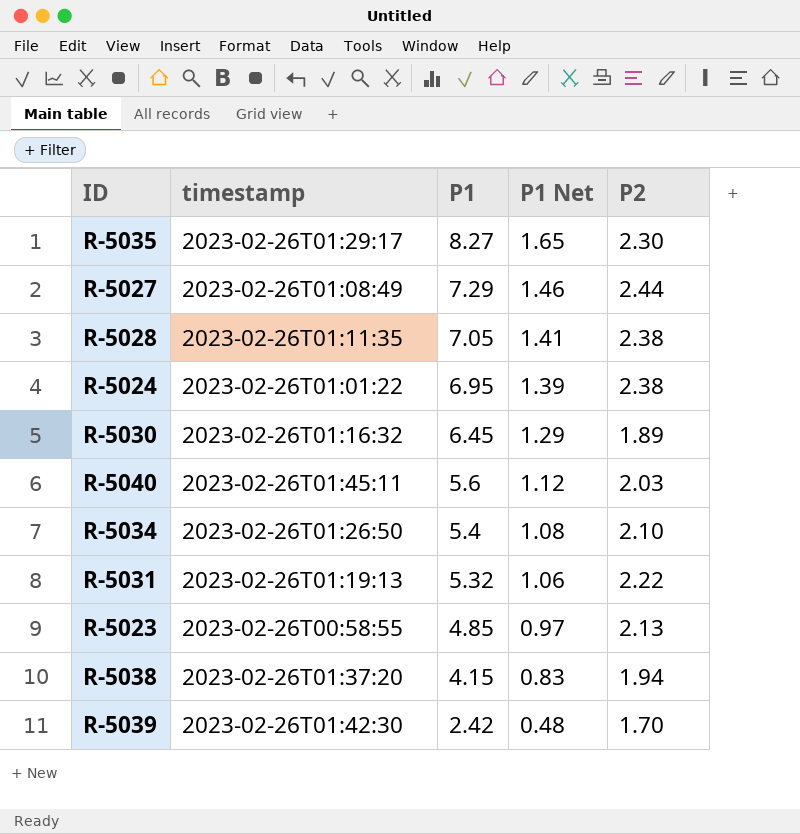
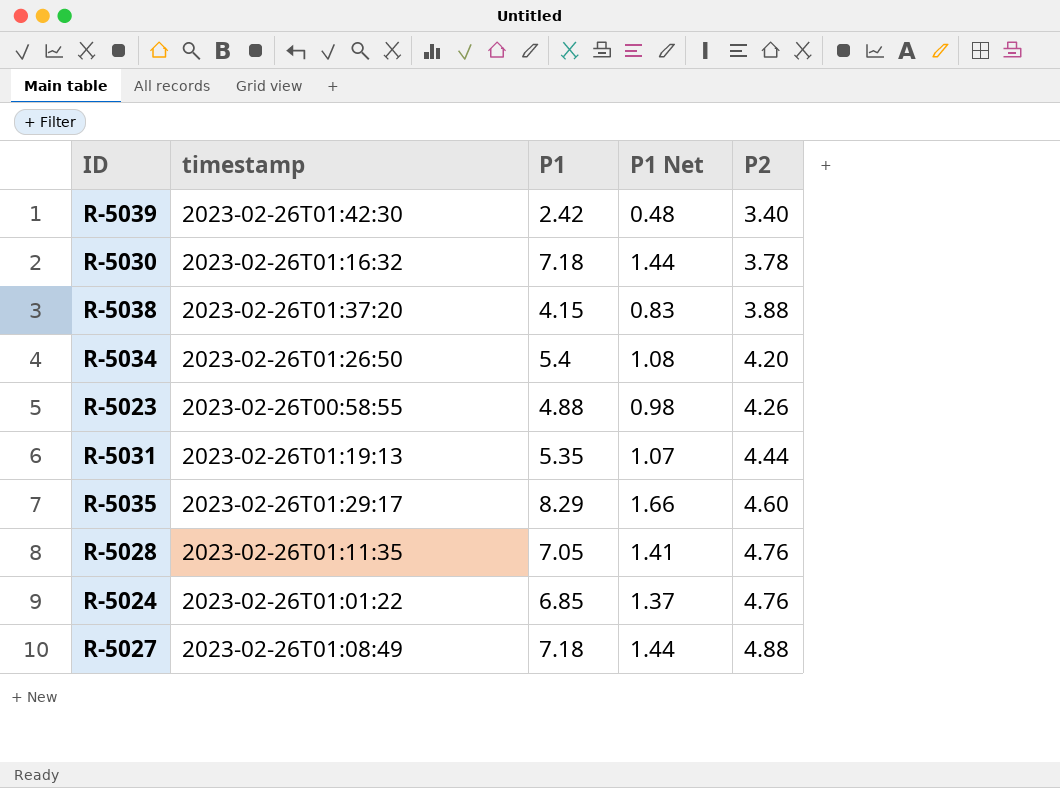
row order: P1 descending -> P2 ascending
row R-5040: 2023-02-26T01:45:11 | 5.6 | 1.12 | 2.03 -> none
R-5039 | P2: 1.70 -> 3.40
R-5030 | P1: 6.45 -> 7.18
R-5030 | P1 Net: 1.29 -> 1.44
R-5030 | P2: 1.89 -> 3.78
R-5038 | P2: 1.94 -> 3.88
R-5034 | P2: 2.10 -> 4.20
R-5023 | P1: 4.85 -> 4.88
R-5023 | P1 Net: 0.97 -> 0.98
R-5023 | P2: 2.13 -> 4.26
R-5031 | P1: 5.32 -> 5.35
R-5031 | P1 Net: 1.06 -> 1.07
R-5031 | P2: 2.22 -> 4.44
R-5035 | P1: 8.27 -> 8.29
R-5035 | P1 Net: 1.65 -> 1.66
R-5035 | P2: 2.30 -> 4.60
R-5028 | P2: 2.38 -> 4.76
R-5024 | P1: 6.95 -> 6.85
R-5024 | P1 Net: 1.39 -> 1.37
R-5024 | P2: 2.38 -> 4.76
R-5027 | P1: 7.29 -> 7.18
R-5027 | P1 Net: 1.46 -> 1.44
R-5027 | P2: 2.44 -> 4.88

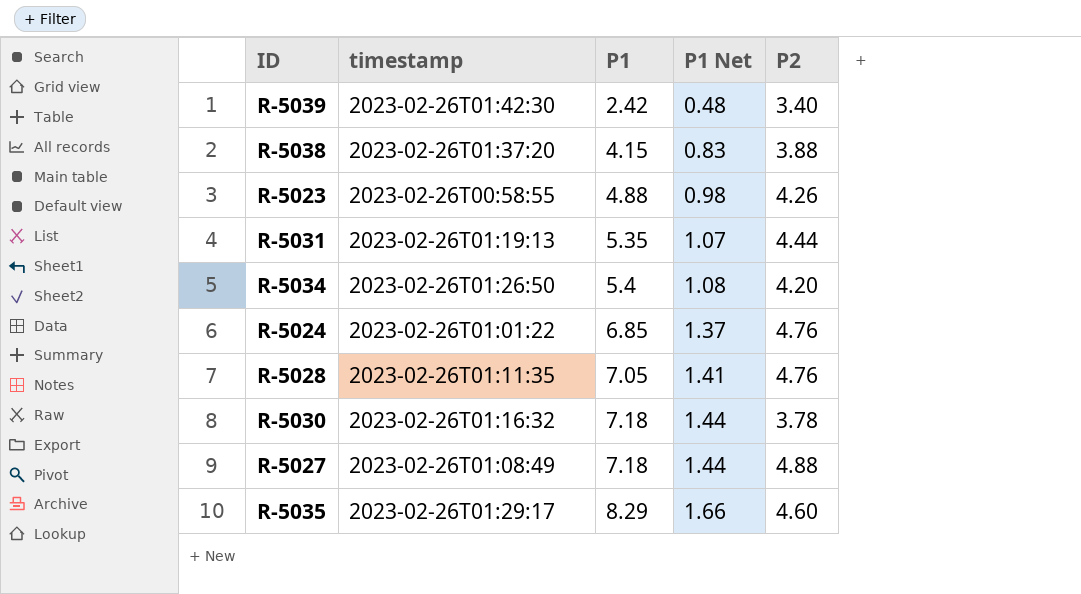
row order: P2 ascending -> P1 ascending

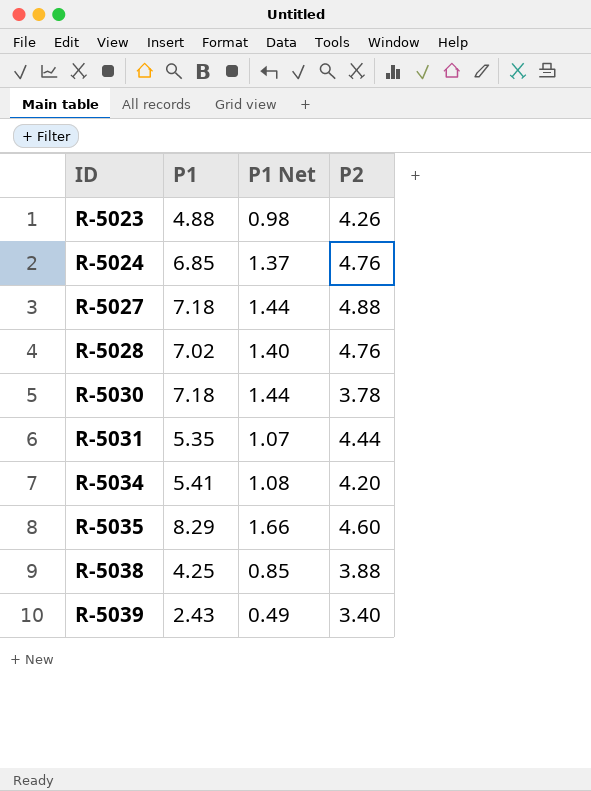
row order: P1 ascending -> ID ascending
column timestamp | position: 2 -> none
R-5028 | P1: 7.05 -> 7.02
R-5028 | P1 Net: 1.41 -> 1.40
R-5034 | P1: 5.4 -> 5.41
R-5038 | P1: 4.15 -> 4.25
R-5038 | P1 Net: 0.83 -> 0.85
R-5039 | P1: 2.42 -> 2.43
R-5039 | P1 Net: 0.48 -> 0.49

